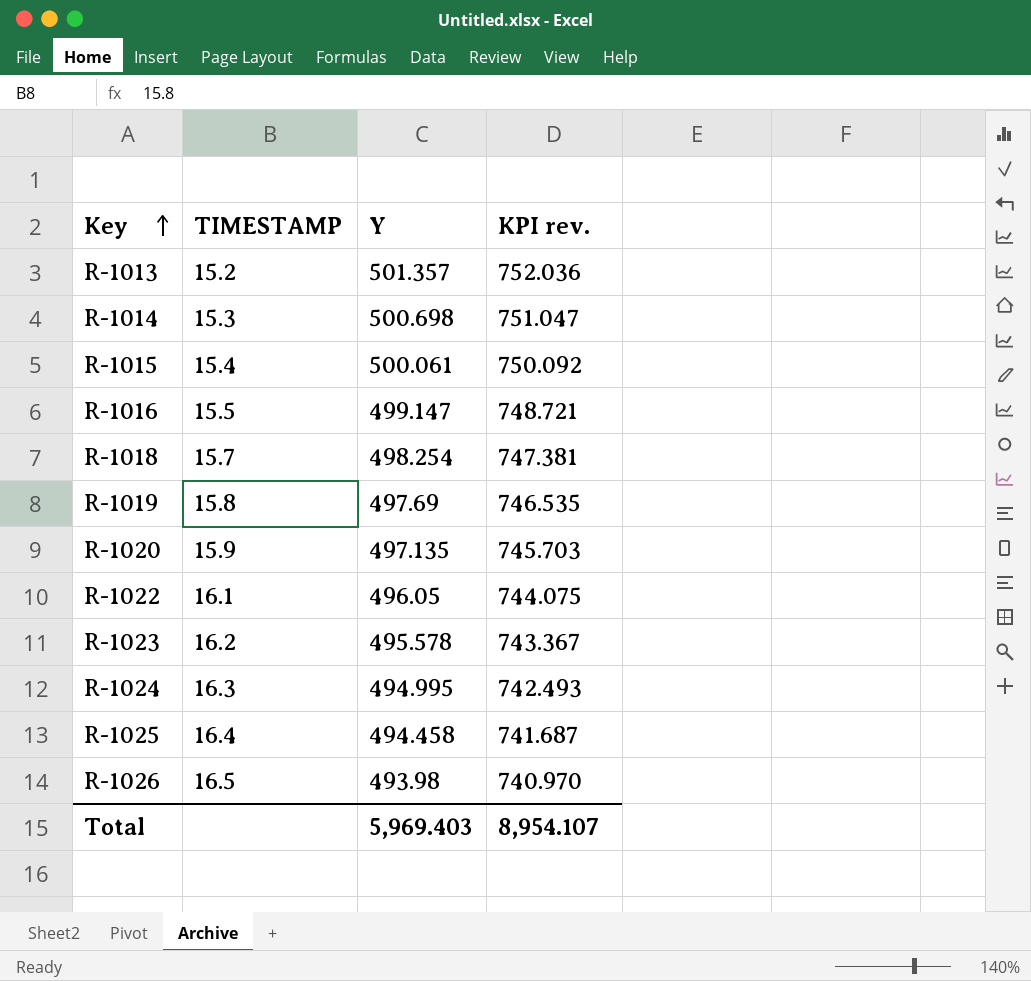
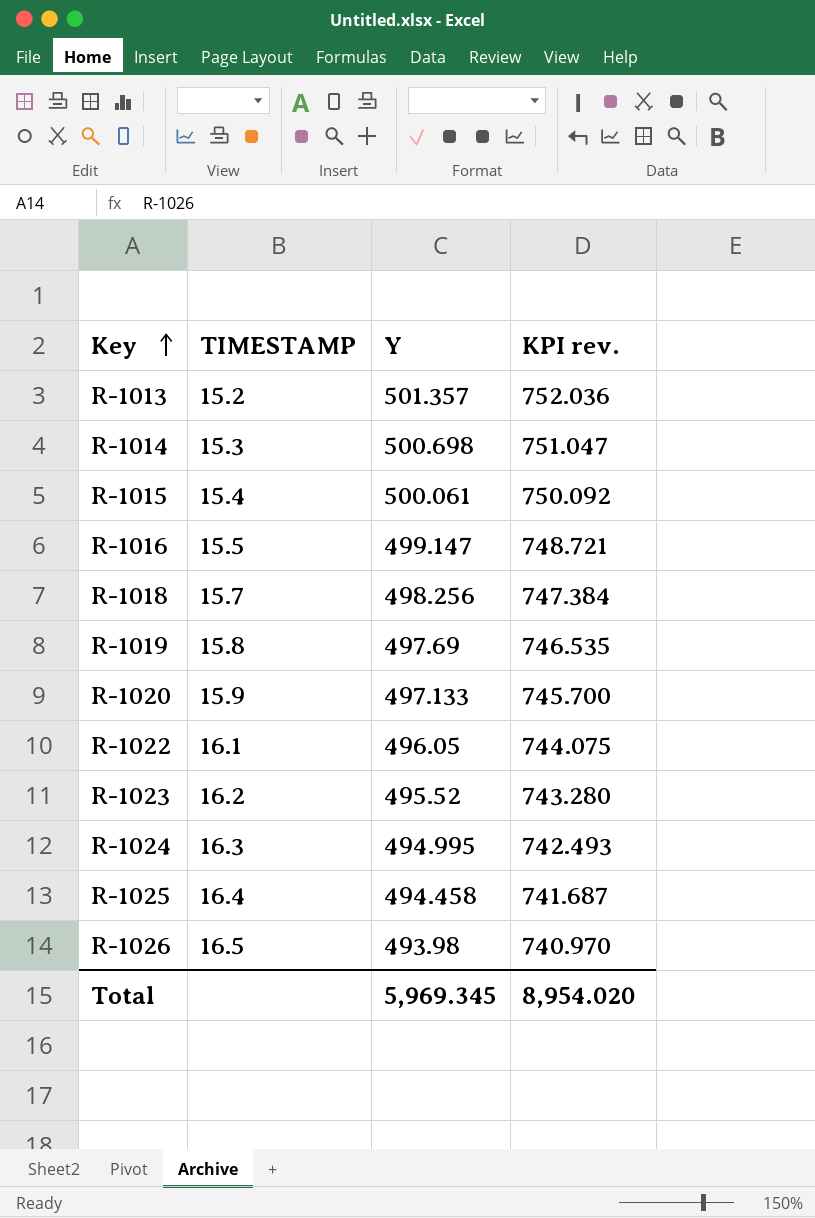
R-1018 | Y: 498.254 -> 498.256
R-1018 | KPI rev.: 747.381 -> 747.384
R-1020 | Y: 497.135 -> 497.133
R-1020 | KPI rev.: 745.703 -> 745.700
R-1023 | Y: 495.578 -> 495.52
R-1023 | KPI rev.: 743.367 -> 743.280
Total | Y: 5,969.403 -> 5,969.345
Total | KPI rev.: 8,954.107 -> 8,954.020

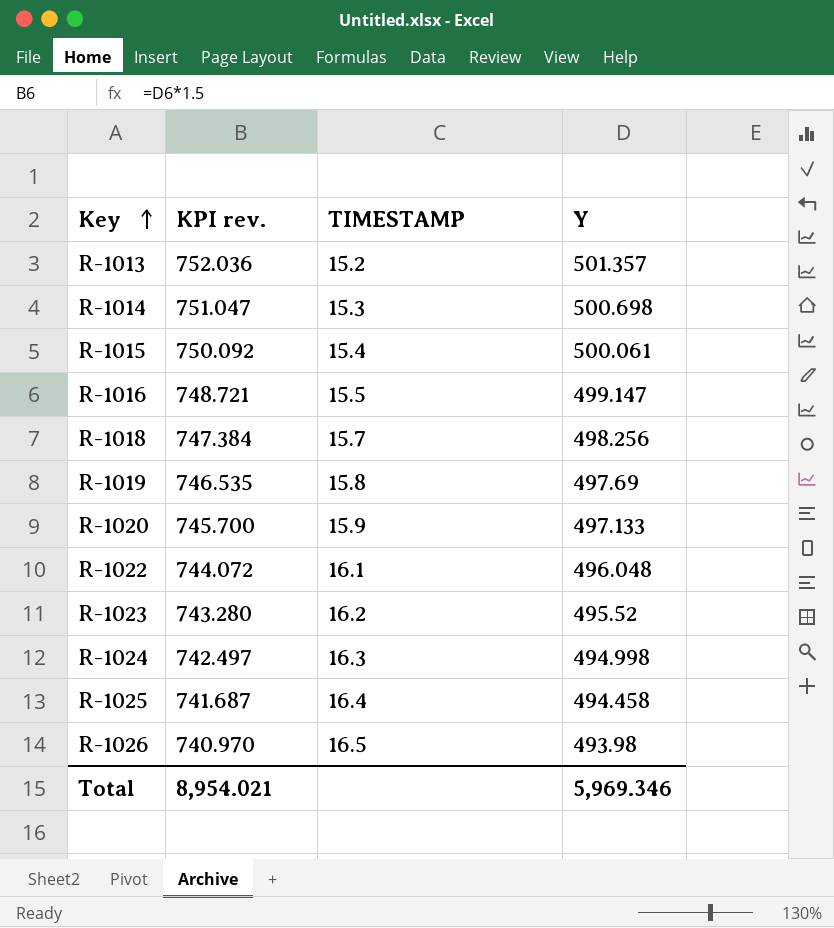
column KPI rev. | position: 4 -> 2
R-1022 | KPI rev.: 744.075 -> 744.072
R-1022 | Y: 496.05 -> 496.048
R-1024 | KPI rev.: 742.493 -> 742.497
R-1024 | Y: 494.995 -> 494.998
Total | KPI rev.: 8,954.020 -> 8,954.021
Total | Y: 5,969.345 -> 5,969.346

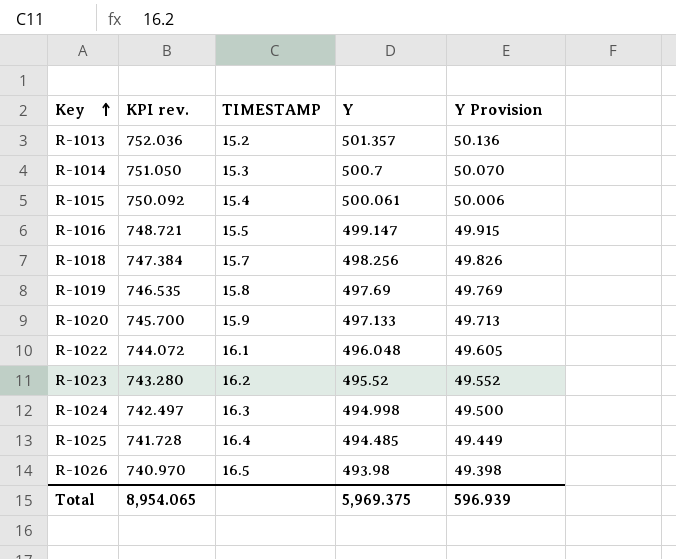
column Y Provision | formula: none -> [Y] * 0.1
R-1014 | KPI rev.: 751.047 -> 751.050
R-1014 | Y: 500.698 -> 500.7
R-1025 | KPI rev.: 741.687 -> 741.728
R-1025 | Y: 494.458 -> 494.485
Total | KPI rev.: 8,954.021 -> 8,954.065
Total | Y: 5,969.346 -> 5,969.375

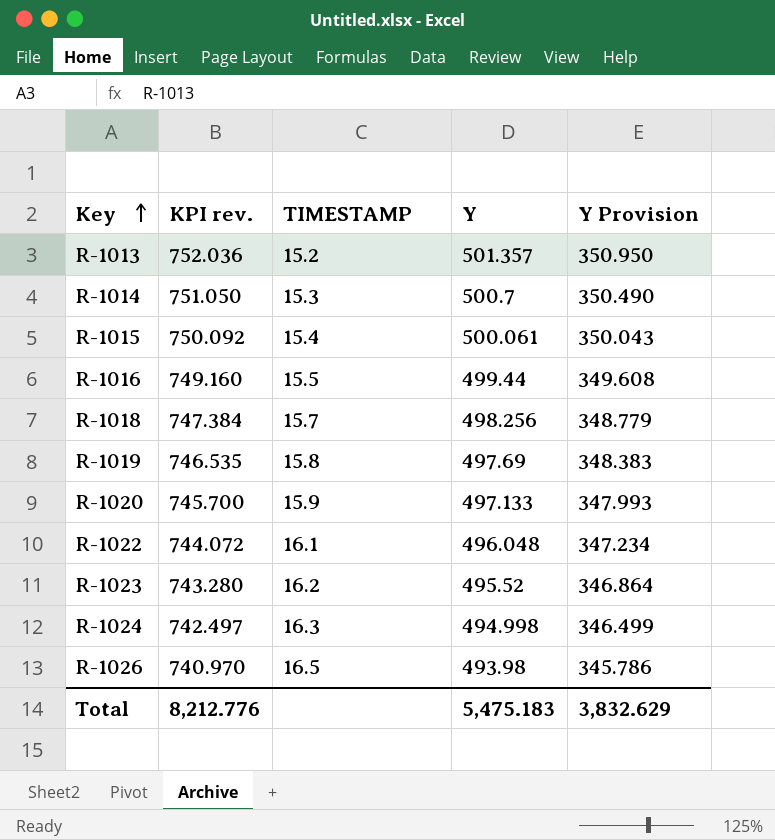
column Y Provision | formula: [Y] * 0.1 -> [Y] * 0.7
row R-1025: 741.728 | 16.4 | 494.485 | 49.449 -> none
R-1016 | KPI rev.: 748.721 -> 749.160
R-1016 | Y: 499.147 -> 499.44
Total | KPI rev.: 8,954.065 -> 8,212.776
Total | Y: 5,969.375 -> 5,475.183
Total | Y Provision: 596.939 -> 3,832.629

